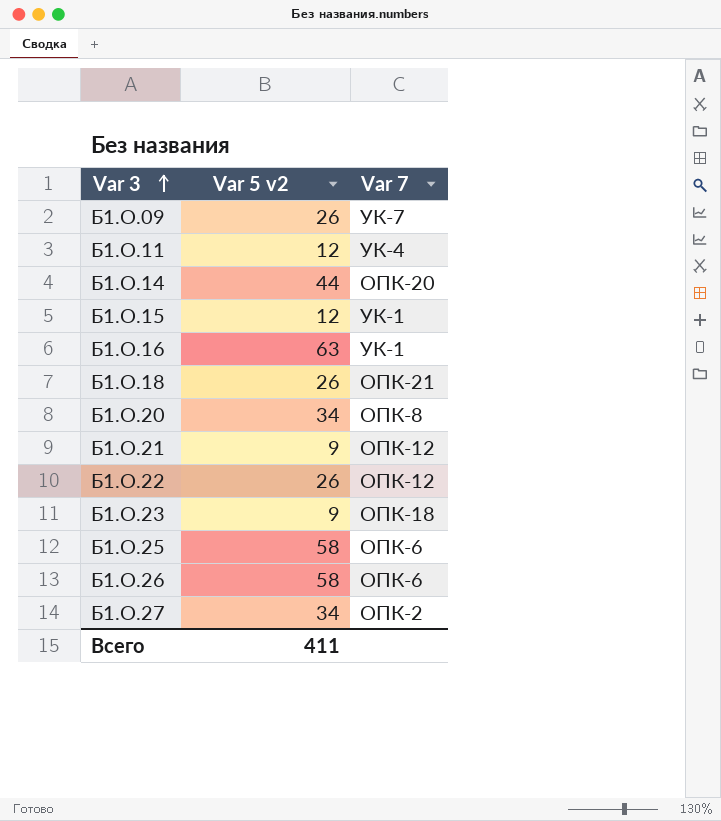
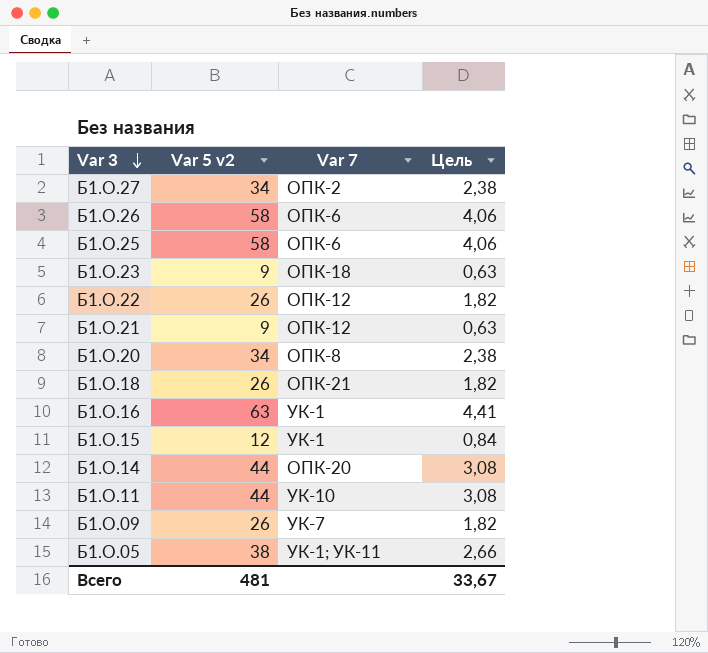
row order: Var 3 ascending -> Var 3 descending
column Цель | formula: none -> [Var 5 v2] * 0,07
Б1.О.11 | Var 5 v2: 12 -> 44
Б1.О.11 | Var 7: УК-4 -> УК-10
row Б1.О.05: none -> 38 | УК-1; УК-11 | 2,66
Всего | Var 5 v2: 411 -> 481

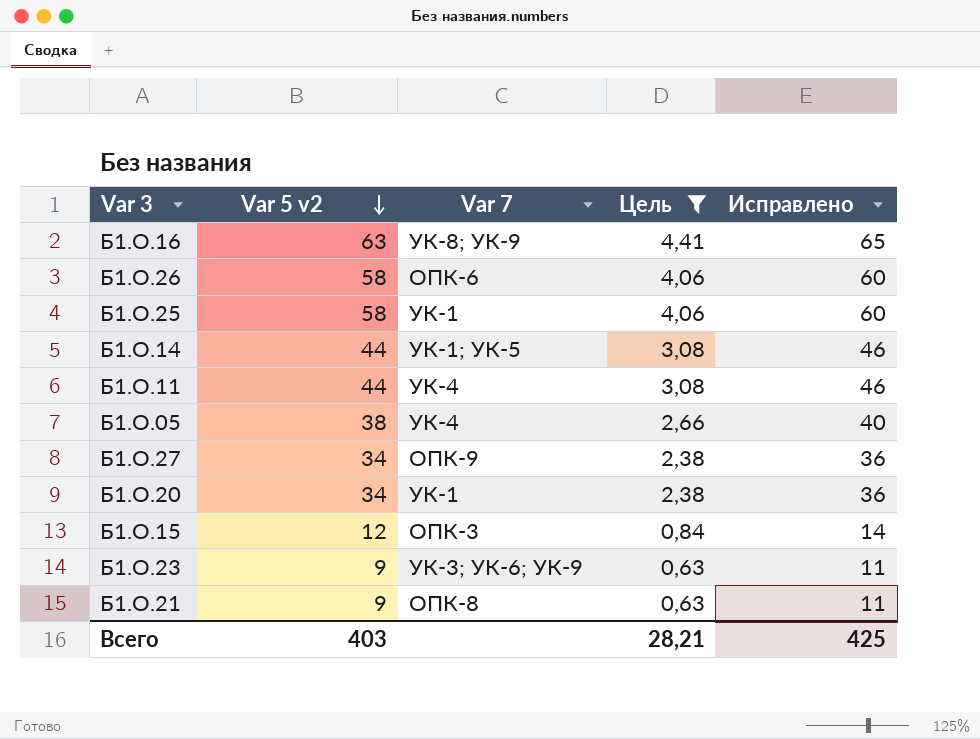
filter: none -> Цель != 1,82
row order: Var 3 descending -> Var 5 v2 descending
column Исправлено | formula: none -> [Var 5 v2] + 2
Б1.О.16 | Var 7: УК-1 -> УК-8; УК-9
Б1.О.25 | Var 7: ОПК-6 -> УК-1
Б1.О.14 | Var 7: ОПК-20 -> УК-1; УК-5
Б1.О.11 | Var 7: УК-10 -> УК-4
Б1.О.05 | Var 7: УК-1; УК-11 -> УК-4
Б1.О.27 | Var 7: ОПК-2 -> ОПК-9
Б1.О.20 | Var 7: ОПК-8 -> УК-1
Б1.О.15 | Var 7: УК-1 -> ОПК-3
Б1.О.23 | Var 7: ОПК-18 -> УК-3; УК-6; УК-9
Б1.О.21 | Var 7: ОПК-12 -> ОПК-8
Всего | Var 5 v2: 481 -> 403
Всего | Цель: 33,67 -> 28,21

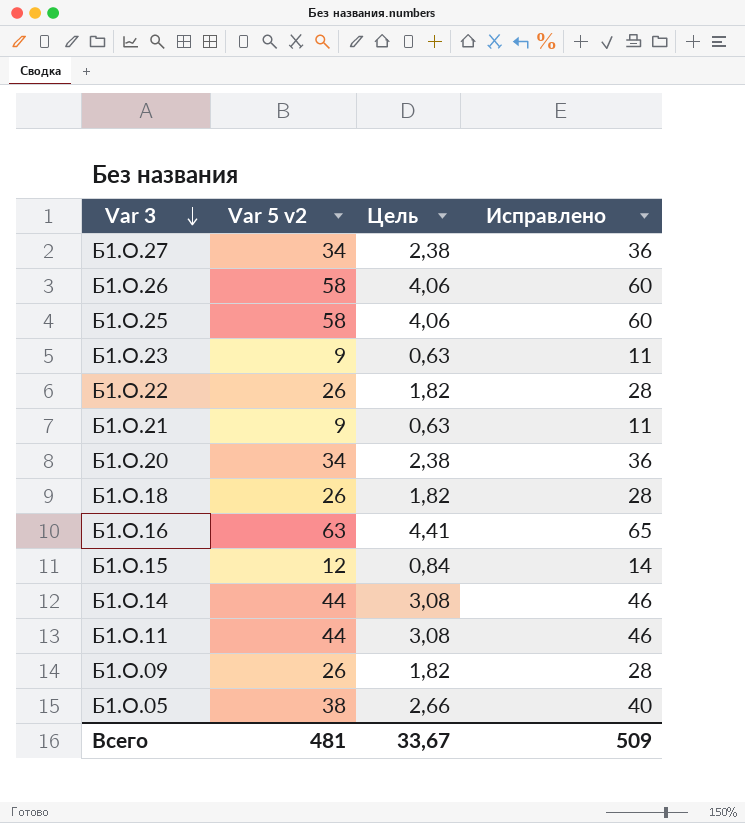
filter: Цель != 1,82 -> none
row order: Var 5 v2 descending -> Var 3 descending
column Var 7 | position: 3 -> none
Всего | Var 5 v2: 403 -> 481
Всего | Цель: 28,21 -> 33,67
Всего | Исправлено: 425 -> 509

